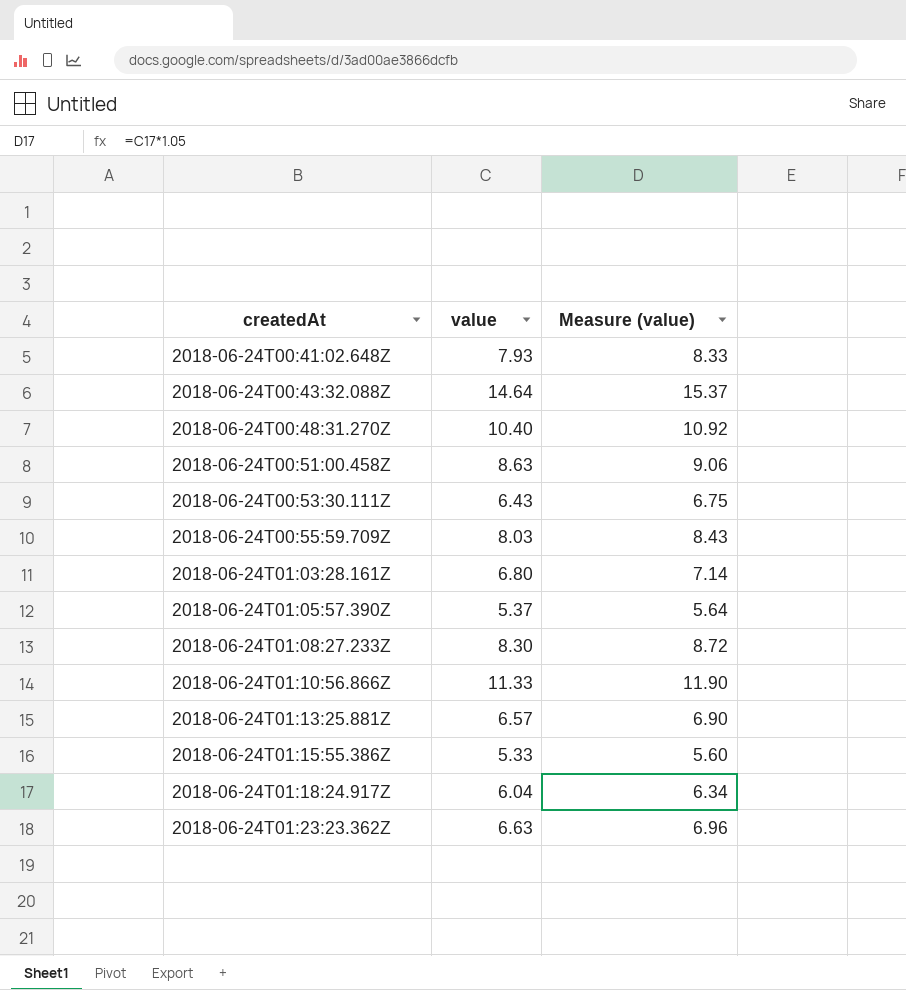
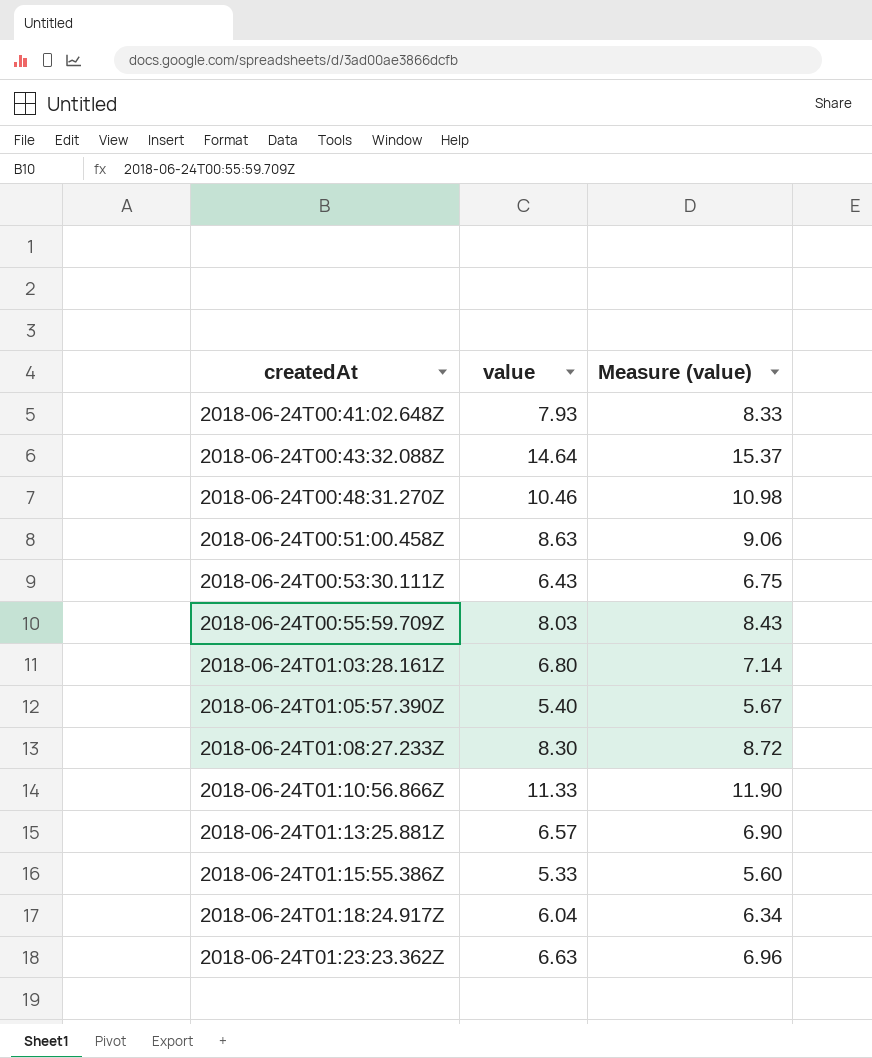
2018-06-24T00:48:31.270Z | value: 10.40 -> 10.46
2018-06-24T00:48:31.270Z | Measure (value): 10.92 -> 10.98
2018-06-24T01:05:57.390Z | value: 5.37 -> 5.40
2018-06-24T01:05:57.390Z | Measure (value): 5.64 -> 5.67

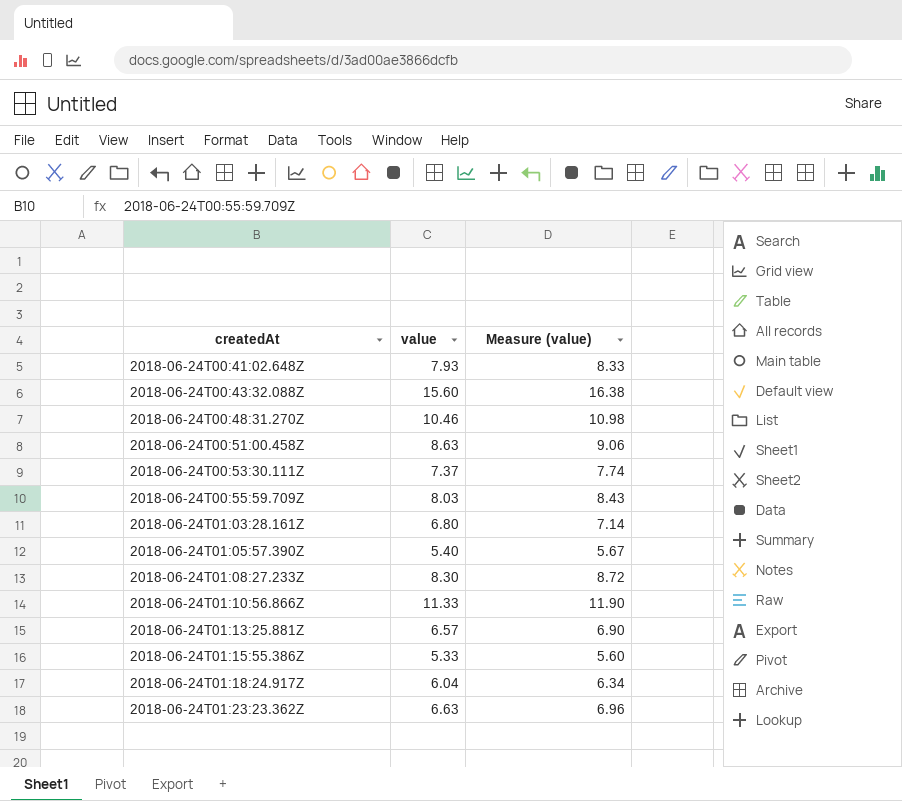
2018-06-24T00:43:32.088Z | value: 14.64 -> 15.60
2018-06-24T00:43:32.088Z | Measure (value): 15.37 -> 16.38
2018-06-24T00:53:30.111Z | value: 6.43 -> 7.37
2018-06-24T00:53:30.111Z | Measure (value): 6.75 -> 7.74

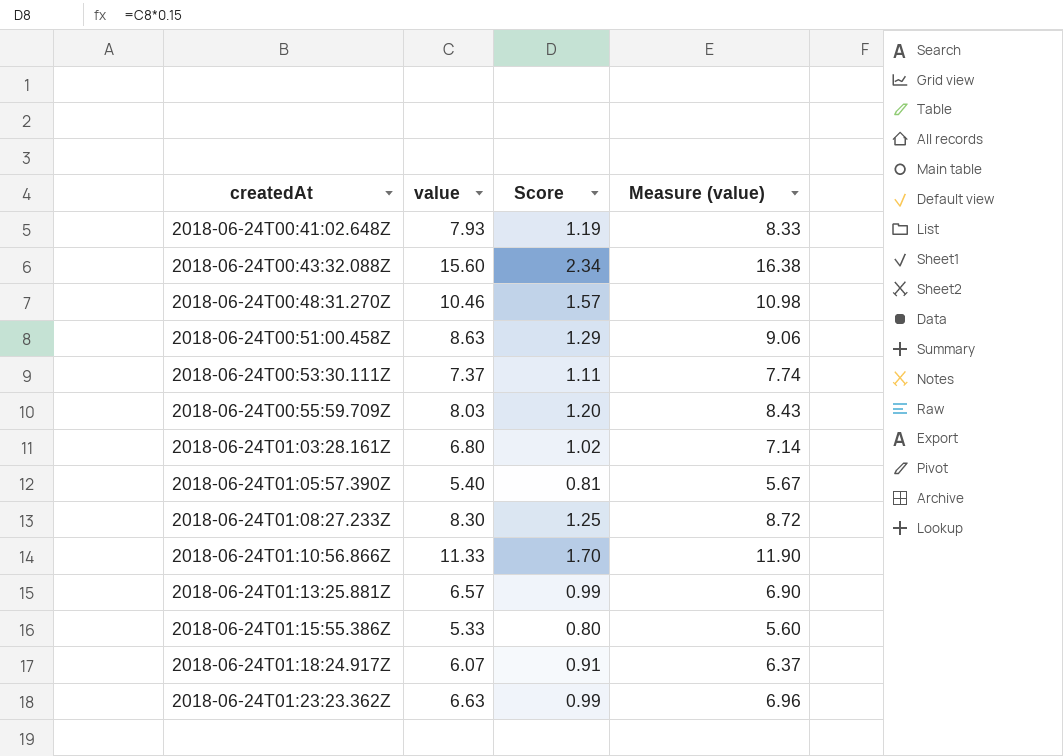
column Score | formula: none -> [value] * 0.15
2018-06-24T01:18:24.917Z | value: 6.04 -> 6.07
2018-06-24T01:18:24.917Z | Measure (value): 6.34 -> 6.37

